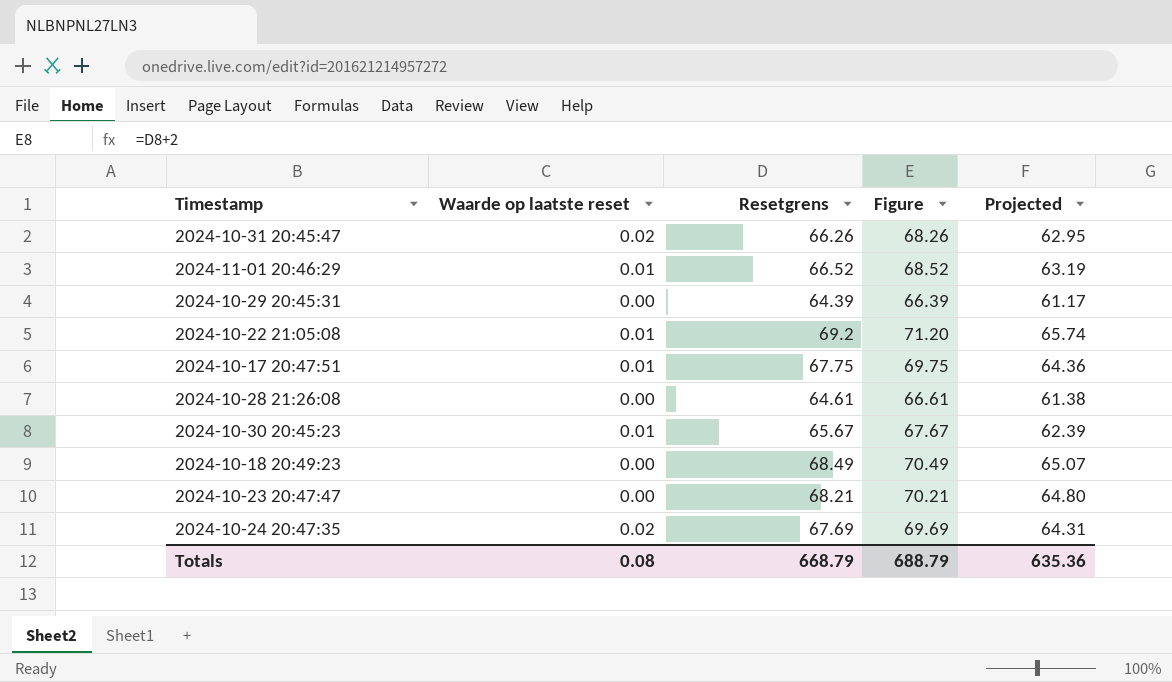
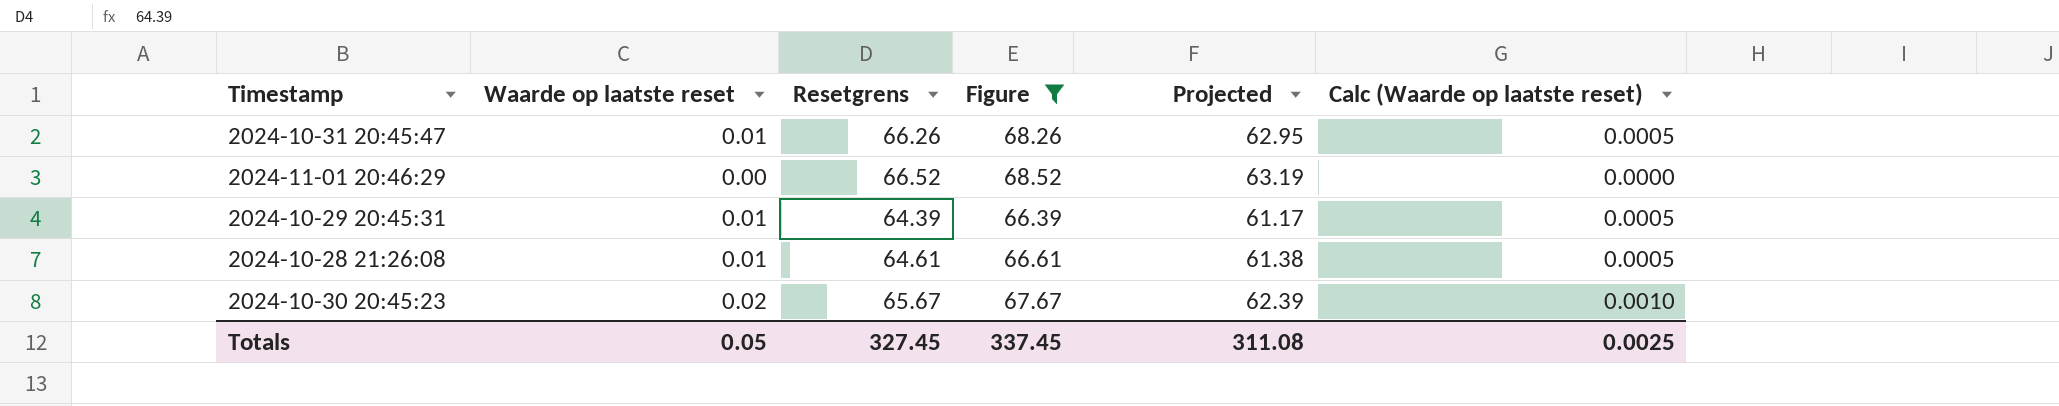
filter: none -> Figure <= 68.52
column Calc (Waarde op laatste reset) | formula: none -> [Waarde op laatste reset] * 0.05
2024-10-31 20:45:47 | Waarde op laatste reset: 0.02 -> 0.01
2024-11-01 20:46:29 | Waarde op laatste reset: 0.01 -> 0.00
2024-10-29 20:45:31 | Waarde op laatste reset: 0.00 -> 0.01
2024-10-28 21:26:08 | Waarde op laatste reset: 0.00 -> 0.01
2024-10-30 20:45:23 | Waarde op laatste reset: 0.01 -> 0.02
Totals | Waarde op laatste reset: 0.08 -> 0.05
Totals | Resetgrens: 668.79 -> 327.45
Totals | Figure: 688.79 -> 337.45
Totals | Projected: 635.36 -> 311.08

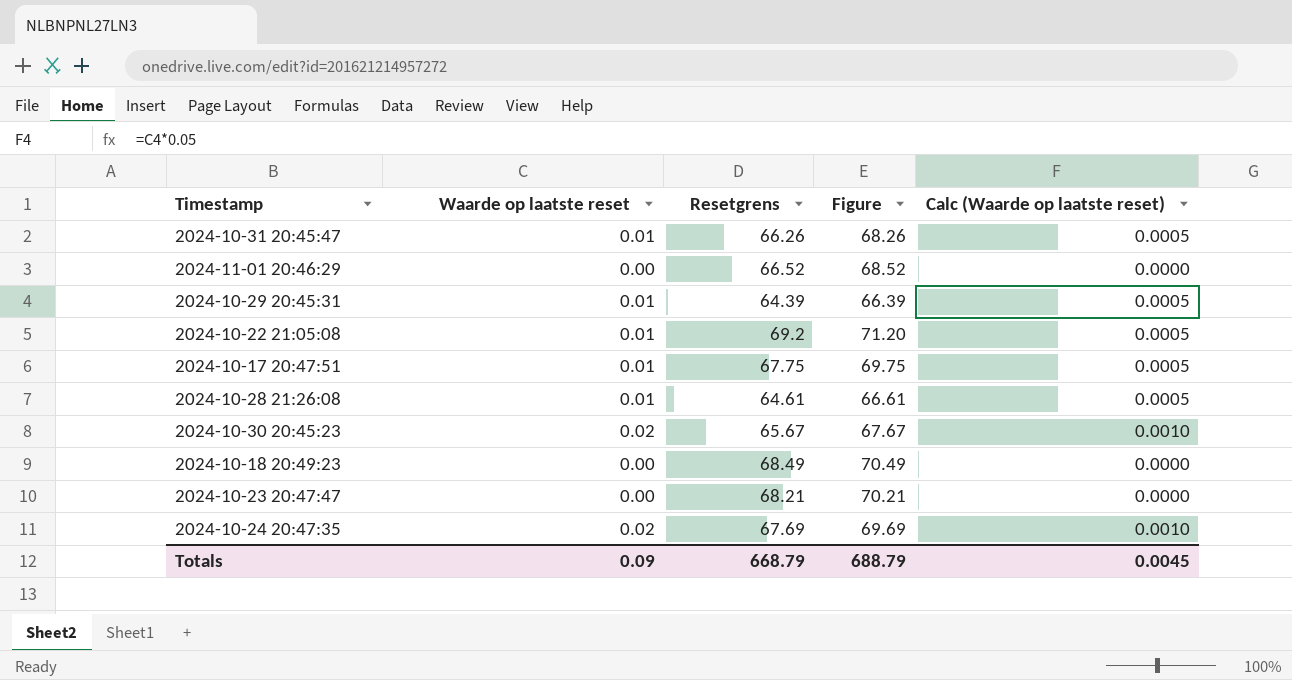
filter: Figure <= 68.52 -> none
column Projected | formula: [Resetgrens] * 0.95 -> none
Totals | Waarde op laatste reset: 0.05 -> 0.09
Totals | Resetgrens: 327.45 -> 668.79
Totals | Figure: 337.45 -> 688.79
Totals | Calc (Waarde op laatste reset): 0.0025 -> 0.0045

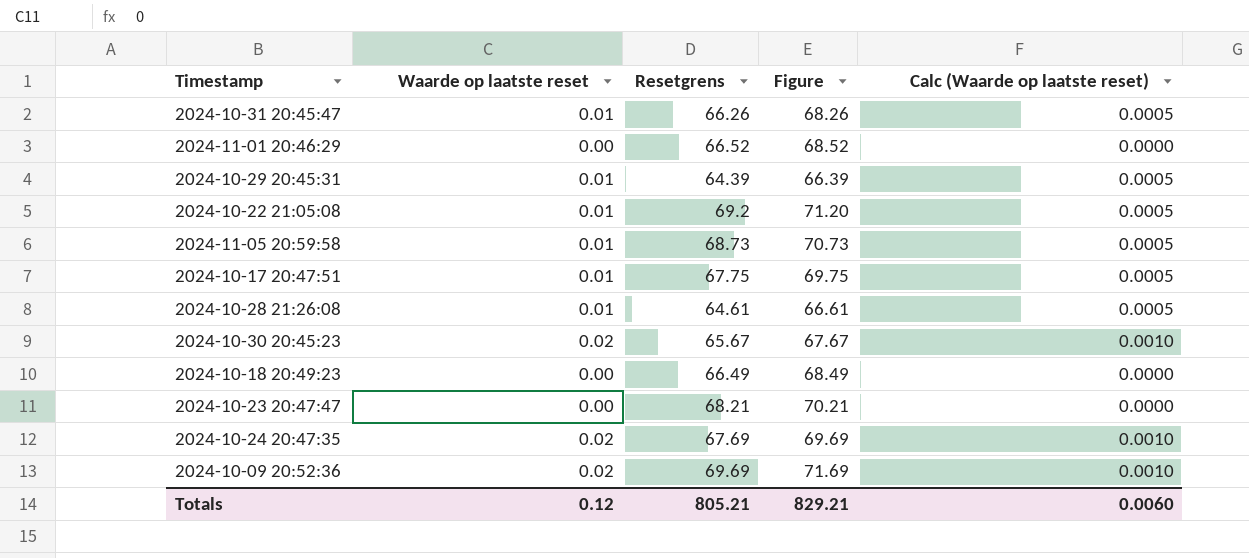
row 2024-11-05 20:59:58: none -> 0.01 | 68.73 | 70.73 | 0.0005
2024-10-18 20:49:23 | Resetgrens: 68.49 -> 66.49
2024-10-18 20:49:23 | Figure: 70.49 -> 68.49
row 2024-10-09 20:52:36: none -> 0.02 | 69.69 | 71.69 | 0.0010
Totals | Waarde op laatste reset: 0.09 -> 0.12
Totals | Resetgrens: 668.79 -> 805.21
Totals | Figure: 688.79 -> 829.21
Totals | Calc (Waarde op laatste reset): 0.0045 -> 0.0060

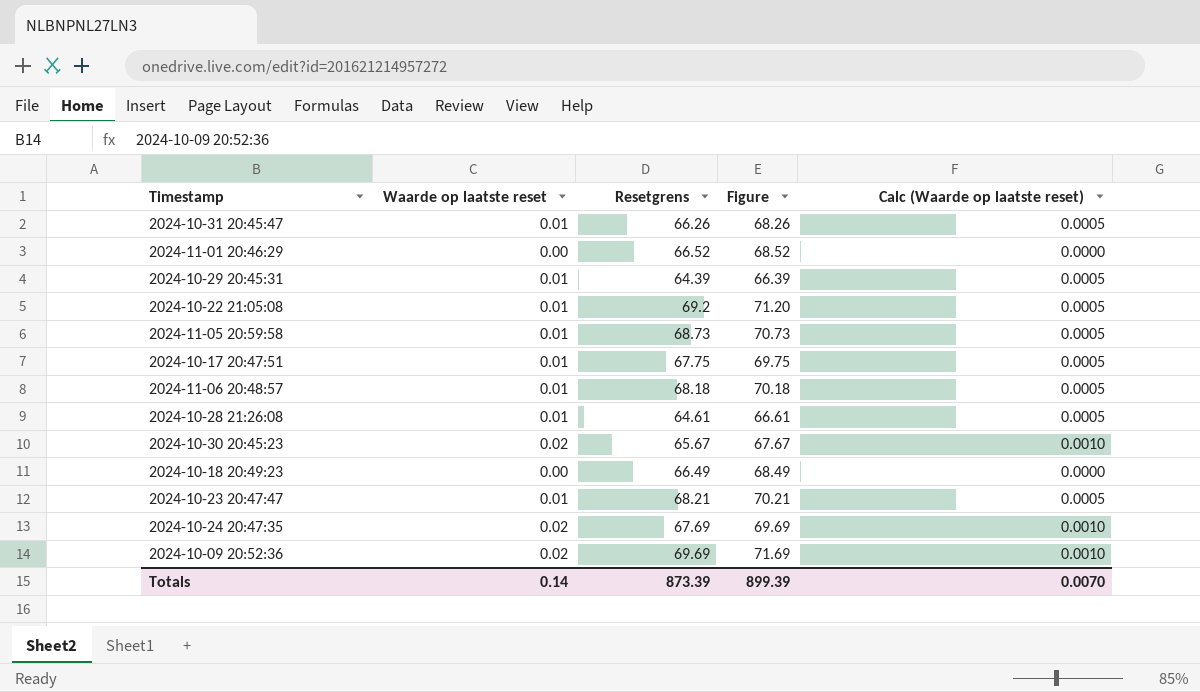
row 2024-11-06 20:48:57: none -> 0.01 | 68.18 | 70.18 | 0.0005
2024-10-23 20:47:47 | Waarde op laatste reset: 0.00 -> 0.01
2024-10-23 20:47:47 | Calc (Waarde op laatste reset): 0.0000 -> 0.0005
Totals | Waarde op laatste reset: 0.12 -> 0.14
Totals | Resetgrens: 805.21 -> 873.39
Totals | Figure: 829.21 -> 899.39
Totals | Calc (Waarde op laatste reset): 0.0060 -> 0.0070

